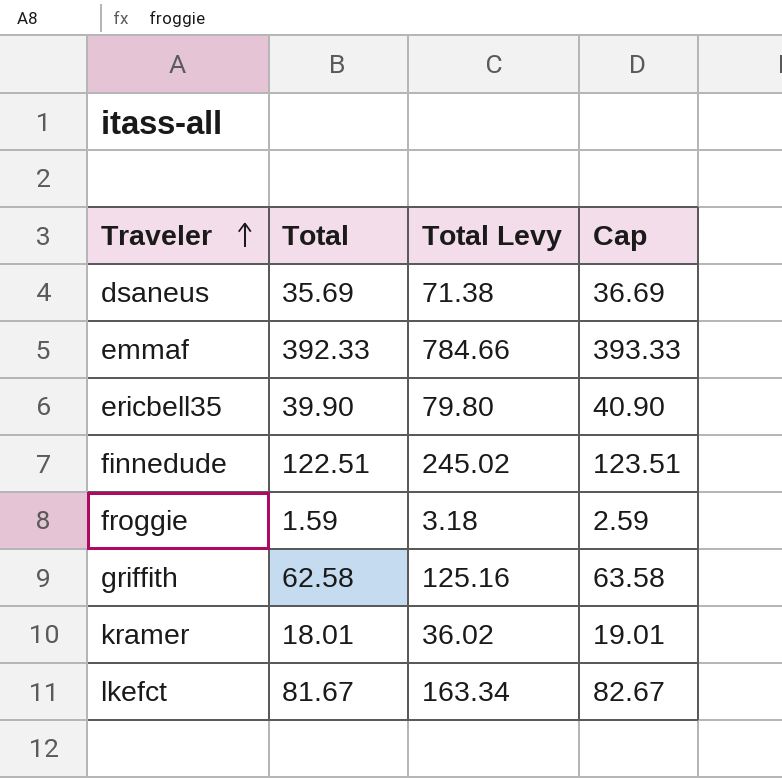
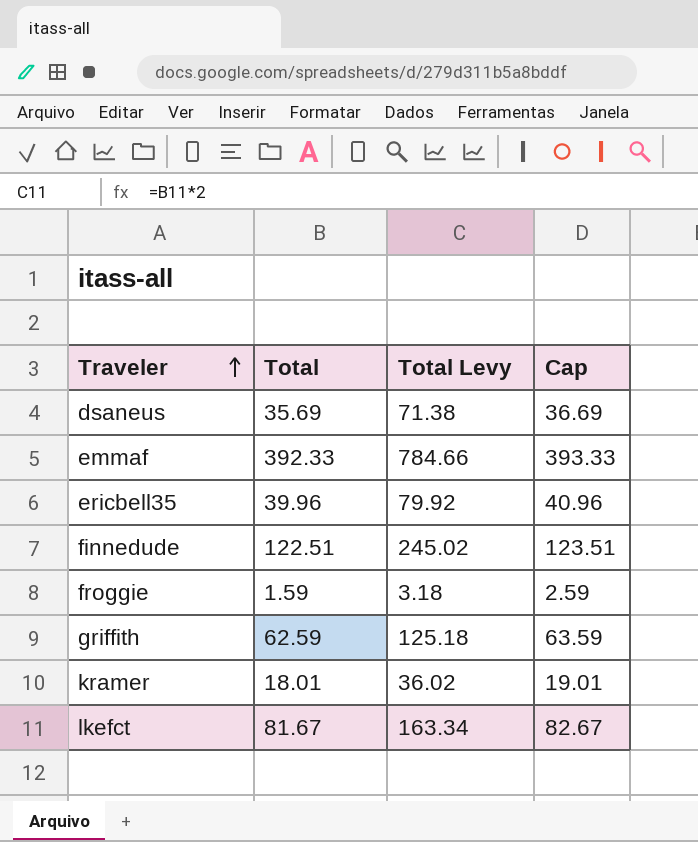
ericbell35 | Total: 39.90 -> 39.96
ericbell35 | Total Levy: 79.80 -> 79.92
ericbell35 | Cap: 40.90 -> 40.96
griffith | Total: 62.58 -> 62.59
griffith | Total Levy: 125.16 -> 125.18
griffith | Cap: 63.58 -> 63.59

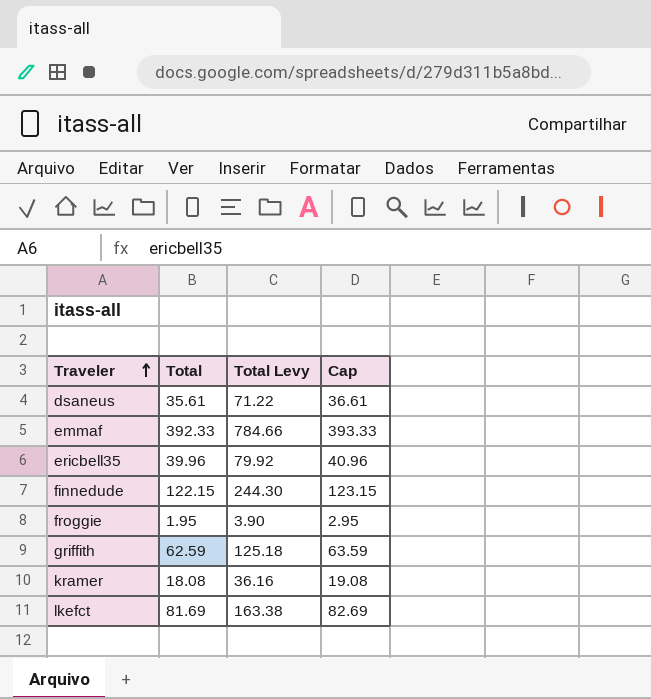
dsaneus | Total: 35.69 -> 35.61
dsaneus | Total Levy: 71.38 -> 71.22
dsaneus | Cap: 36.69 -> 36.61
finnedude | Total: 122.51 -> 122.15
finnedude | Total Levy: 245.02 -> 244.30
finnedude | Cap: 123.51 -> 123.15
froggie | Total: 1.59 -> 1.95
froggie | Total Levy: 3.18 -> 3.90
froggie | Cap: 2.59 -> 2.95
kramer | Total: 18.01 -> 18.08
kramer | Total Levy: 36.02 -> 36.16
kramer | Cap: 19.01 -> 19.08
lkefct | Total: 81.67 -> 81.69
lkefct | Total Levy: 163.34 -> 163.38
lkefct | Cap: 82.67 -> 82.69

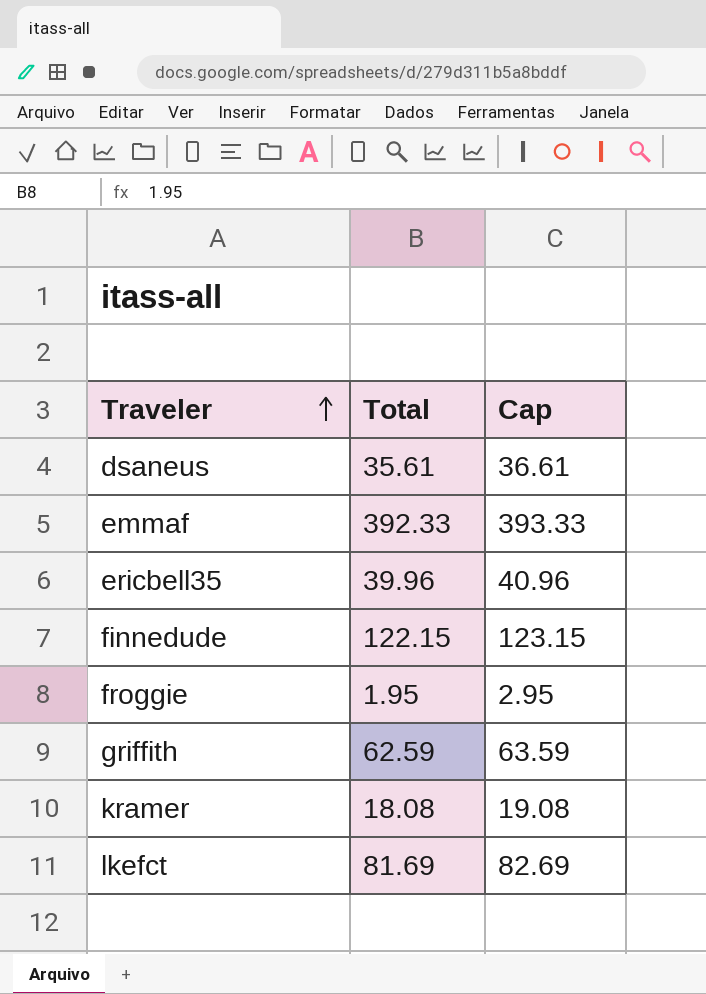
column Total Levy | formula: [Total] * 2 -> none

